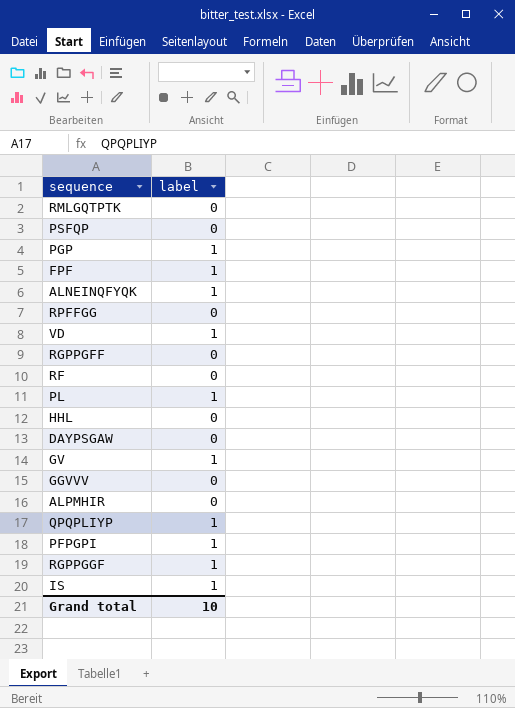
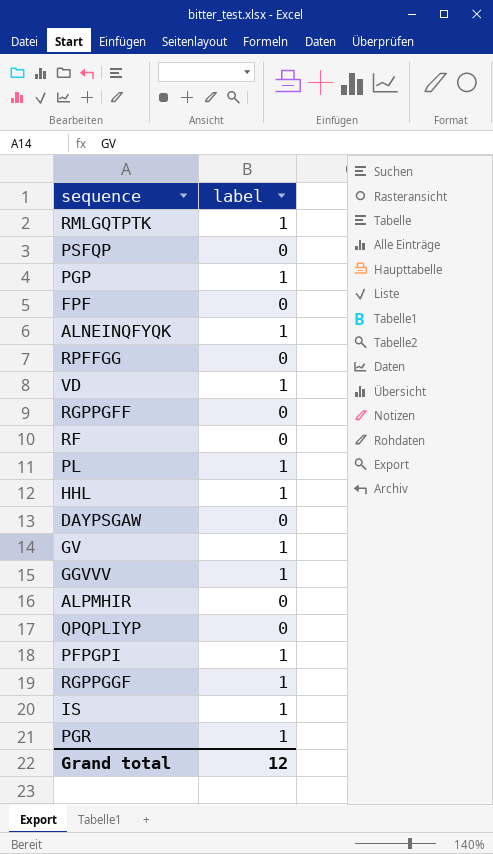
RMLGQTPTK | label: 0 -> 1
FPF | label: 1 -> 0
HHL | label: 0 -> 1
GGVVV | label: 0 -> 1
QPQPLIYP | label: 1 -> 0
row PGR: none -> 1
Grand total | label: 10 -> 12

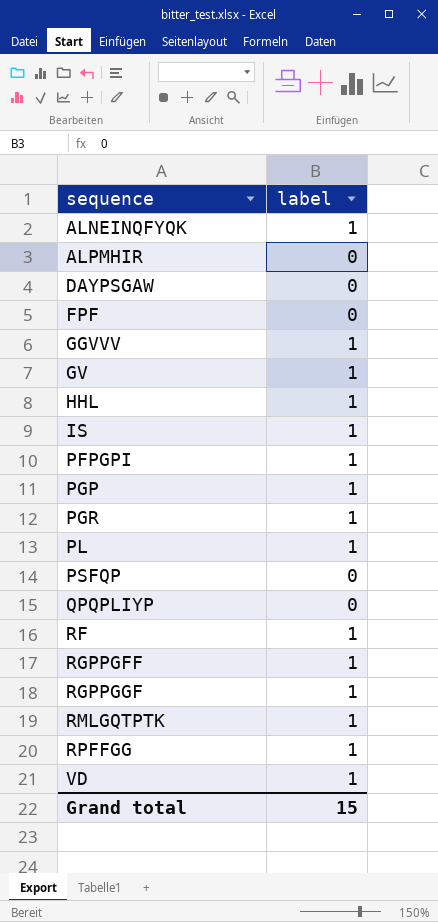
row order: none -> sequence ascending
RF | label: 0 -> 1
RGPPGFF | label: 0 -> 1
RPFFGG | label: 0 -> 1
Grand total | label: 12 -> 15

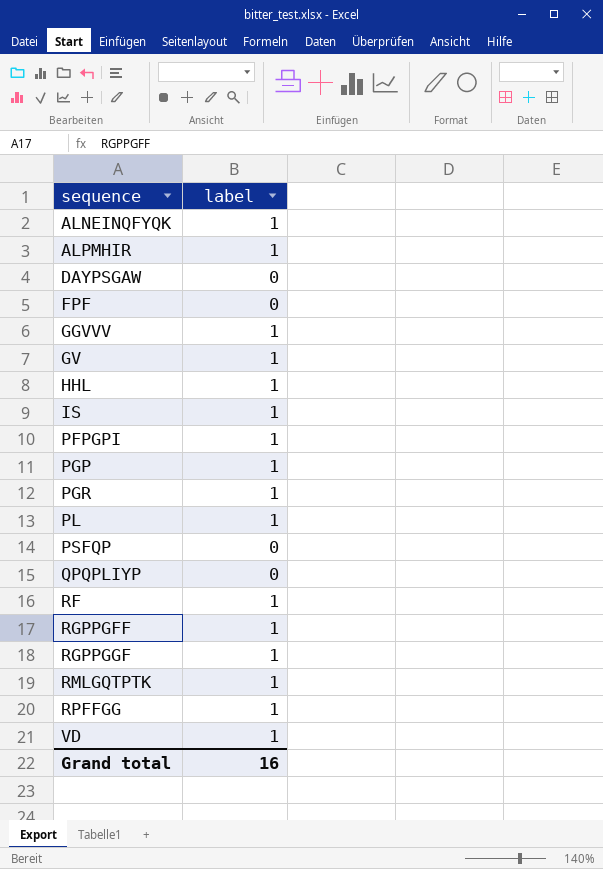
ALPMHIR | label: 0 -> 1
Grand total | label: 15 -> 16

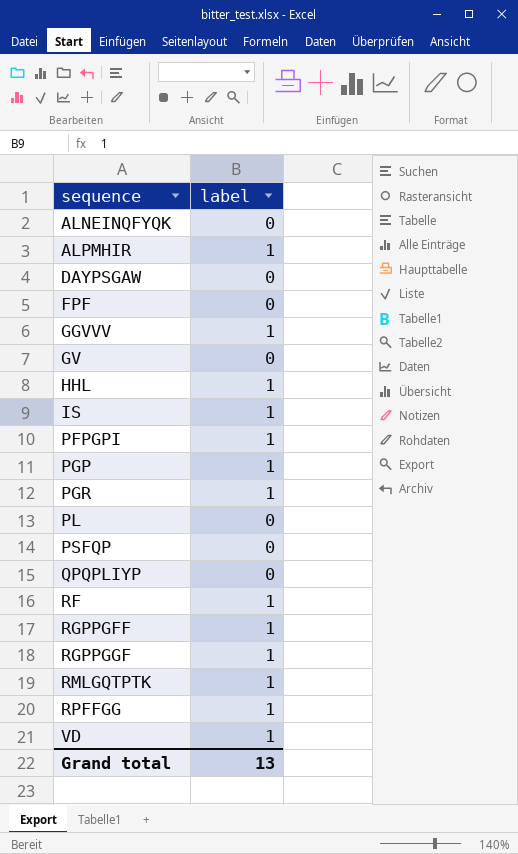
ALNEINQFYQK | label: 1 -> 0
GV | label: 1 -> 0
PL | label: 1 -> 0
Grand total | label: 16 -> 13

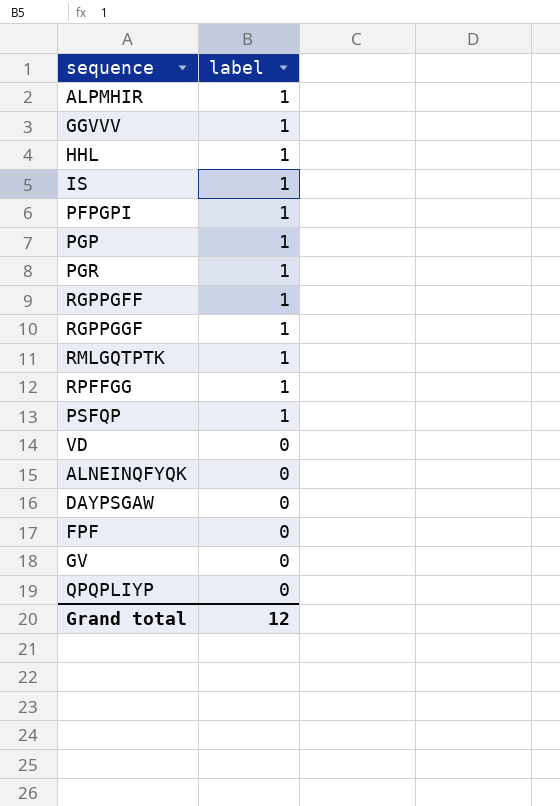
row order: sequence ascending -> label descending
row PL: 0 -> none
row RF: 1 -> none
PSFQP | label: 0 -> 1
VD | label: 1 -> 0
Grand total | label: 13 -> 12

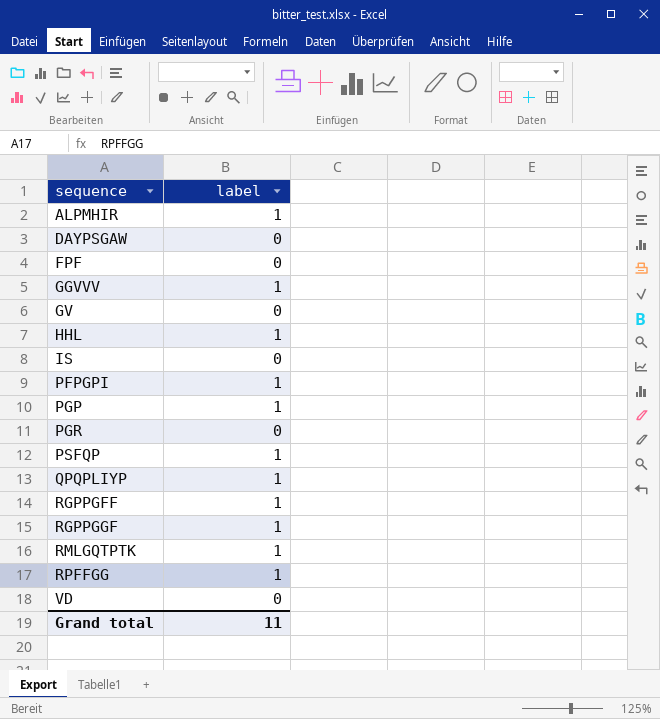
row order: label descending -> sequence ascending
row ALNEINQFYQK: 0 -> none
IS | label: 1 -> 0
PGR | label: 1 -> 0
QPQPLIYP | label: 0 -> 1
Grand total | label: 12 -> 11

